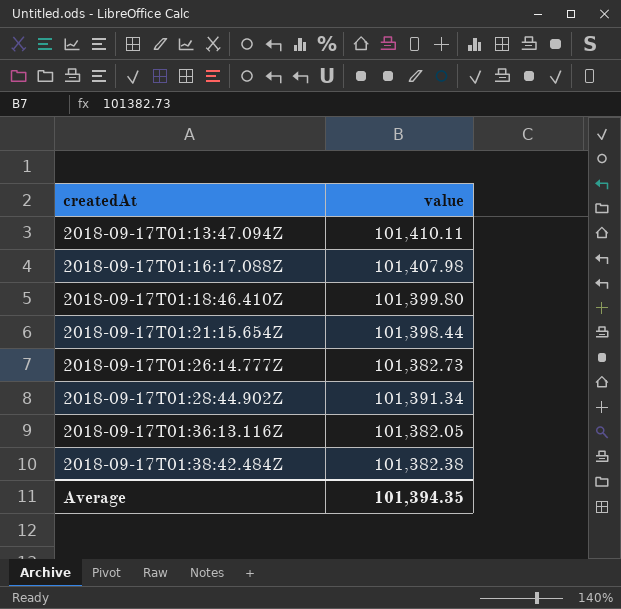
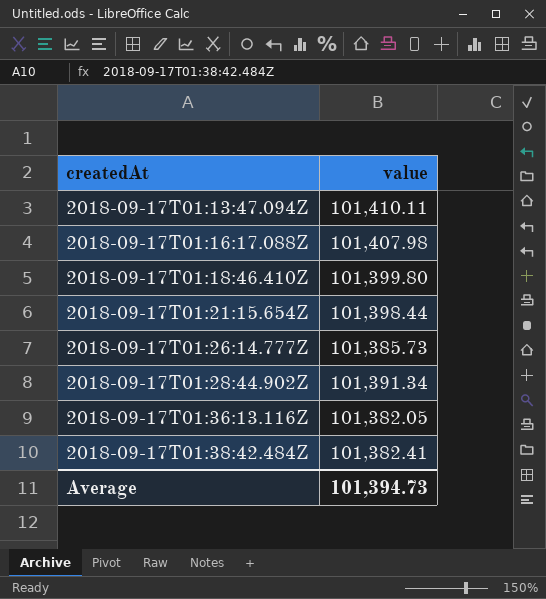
2018-09-17T01:26:14.777Z | value: 101,382.73 -> 101,385.73
2018-09-17T01:38:42.484Z | value: 101,382.38 -> 101,382.41
Average | value: 101,394.35 -> 101,394.73

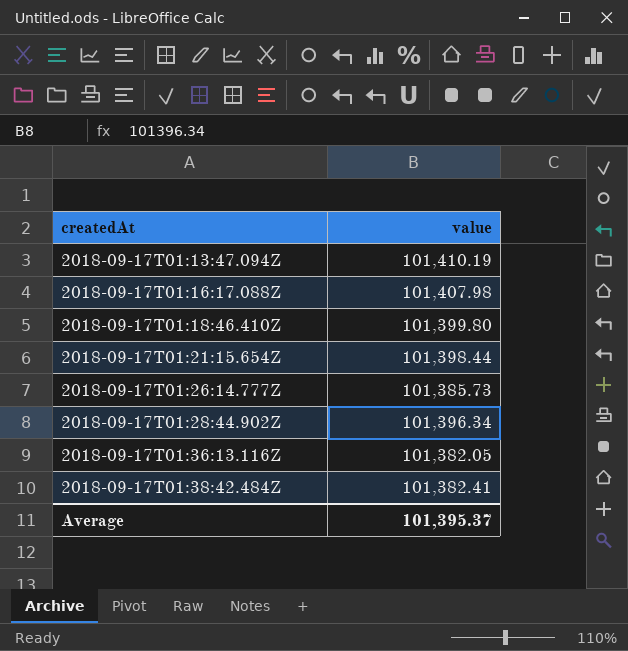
2018-09-17T01:13:47.094Z | value: 101,410.11 -> 101,410.19
2018-09-17T01:28:44.902Z | value: 101,391.34 -> 101,396.34
Average | value: 101,394.73 -> 101,395.37

